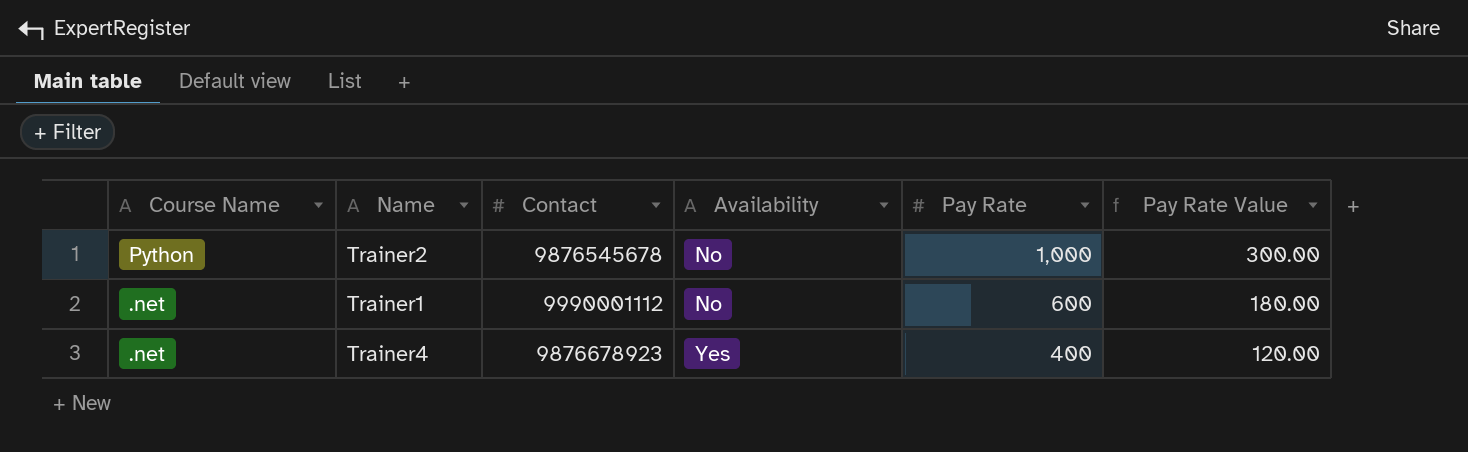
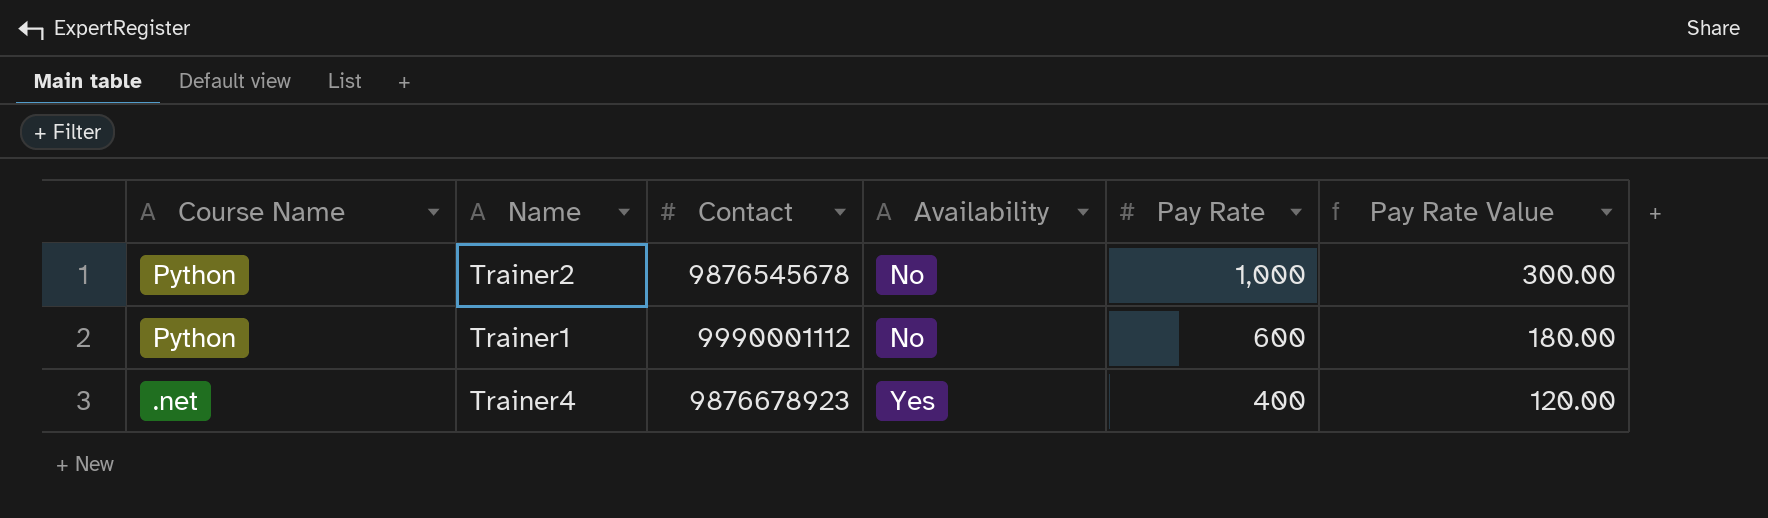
Trainer1 | Course Name: .net -> Python

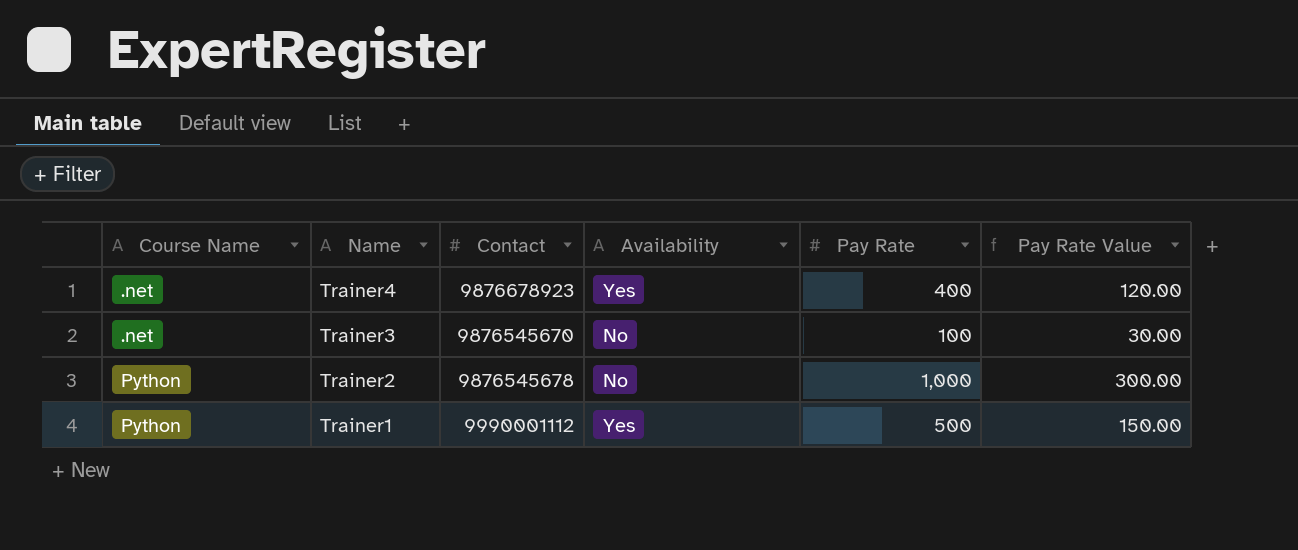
row order: Course Name descending -> Course Name ascending
row Trainer3: none -> .net | 9876545670 | No | 100 | 30.00
Trainer1 | Availability: No -> Yes
Trainer1 | Pay Rate: 600 -> 500
Trainer1 | Pay Rate Value: 180.00 -> 150.00

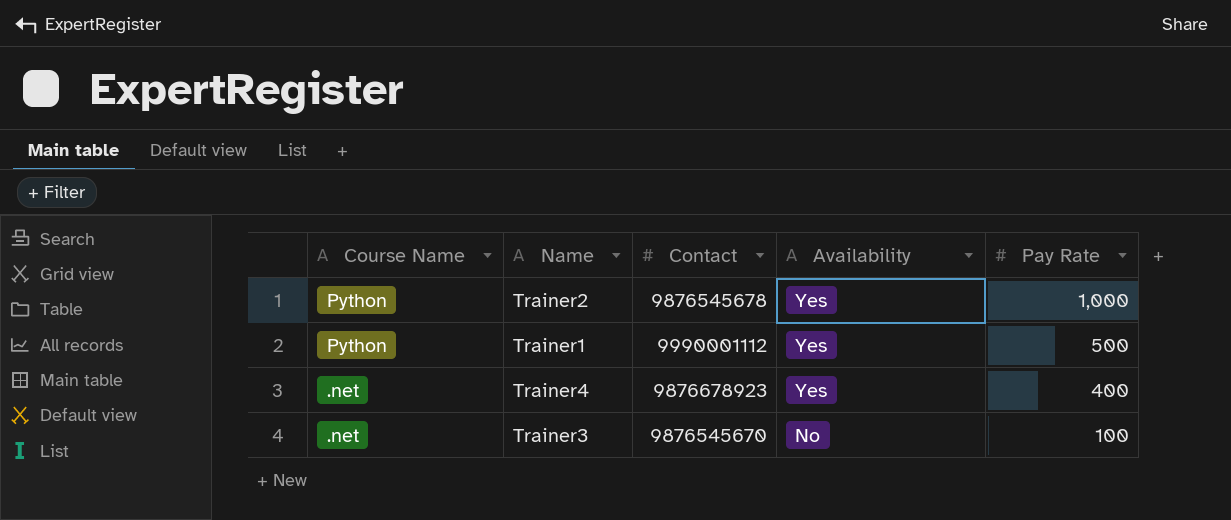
row order: Course Name ascending -> Course Name descending
column Pay Rate Value | formula: [Pay Rate] * 0.3 -> none
Trainer2 | Availability: No -> Yes

